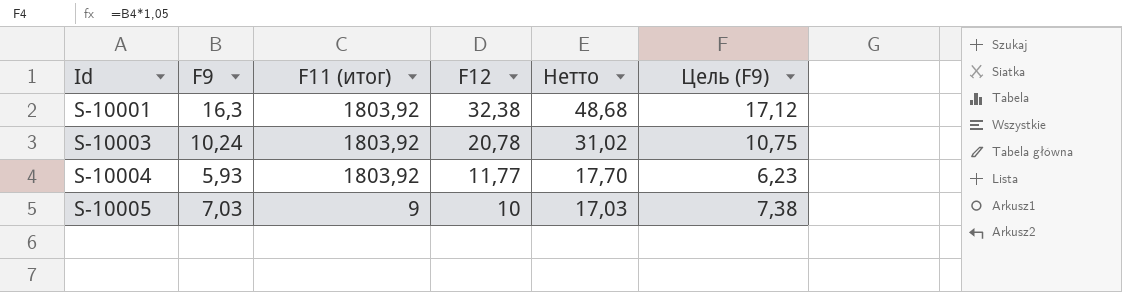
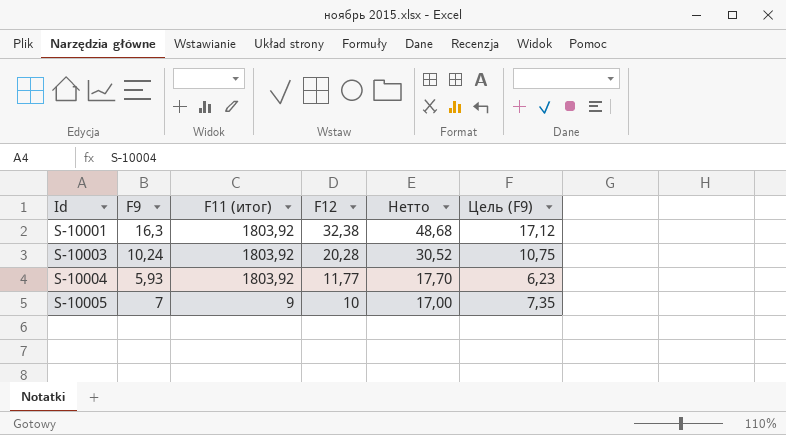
S-10003 | F12: 20,78 -> 20,28
S-10003 | Нетто: 31,02 -> 30,52
S-10005 | F9: 7,03 -> 7
S-10005 | Нетто: 17,03 -> 17,00
S-10005 | Цель (F9): 7,38 -> 7,35

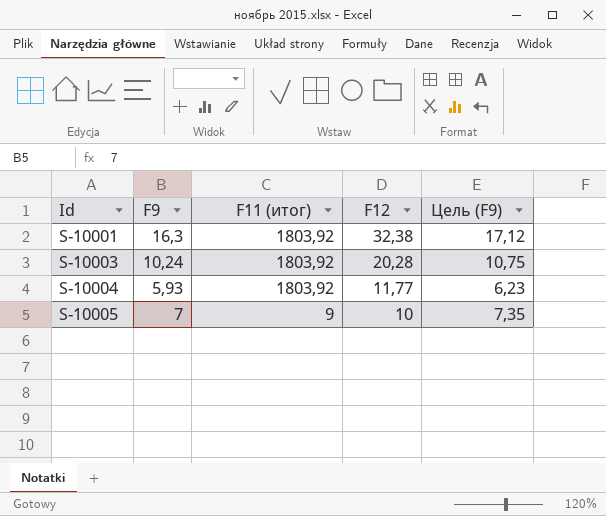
column Нетто | formula: [F9] + [F12] -> none

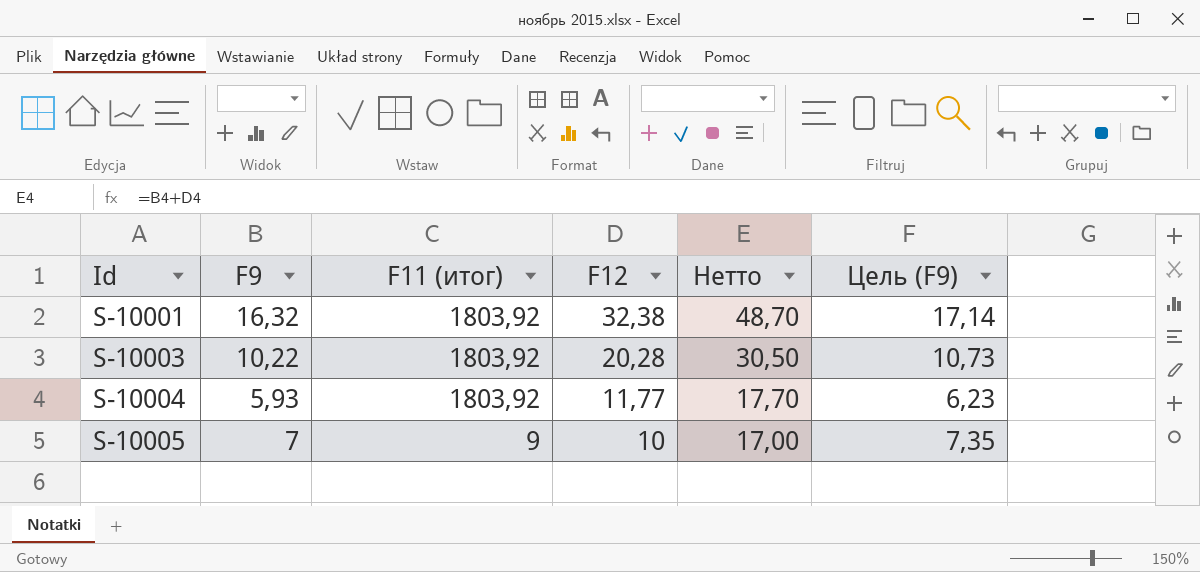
column Нетто | formula: none -> [F9] + [F12]
S-10001 | F9: 16,3 -> 16,32
S-10001 | Цель (F9): 17,12 -> 17,14
S-10003 | F9: 10,24 -> 10,22
S-10003 | Цель (F9): 10,75 -> 10,73

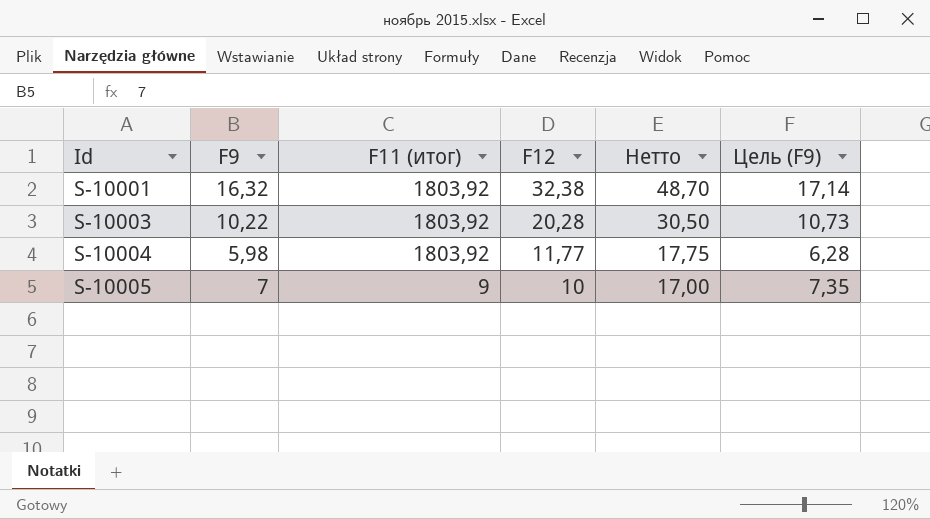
S-10004 | F9: 5,93 -> 5,98
S-10004 | Нетто: 17,70 -> 17,75
S-10004 | Цель (F9): 6,23 -> 6,28

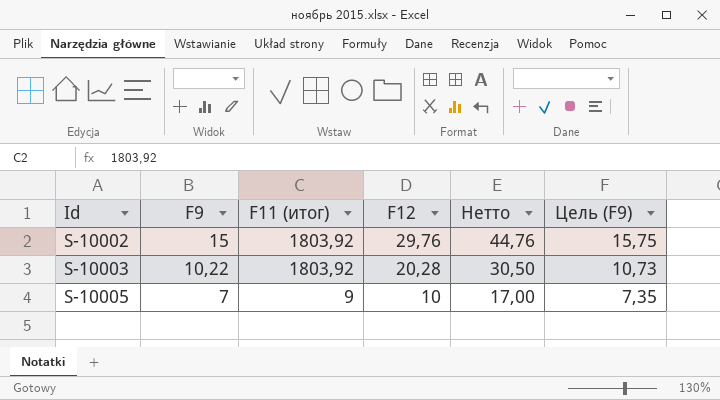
row S-10001: 16,32 | 1803,92 | 32,38 | 48,70 | 17,14 -> none
row S-10004: 5,98 | 1803,92 | 11,77 | 17,75 | 6,28 -> none
row S-10002: none -> 15 | 1803,92 | 29,76 | 44,76 | 15,75

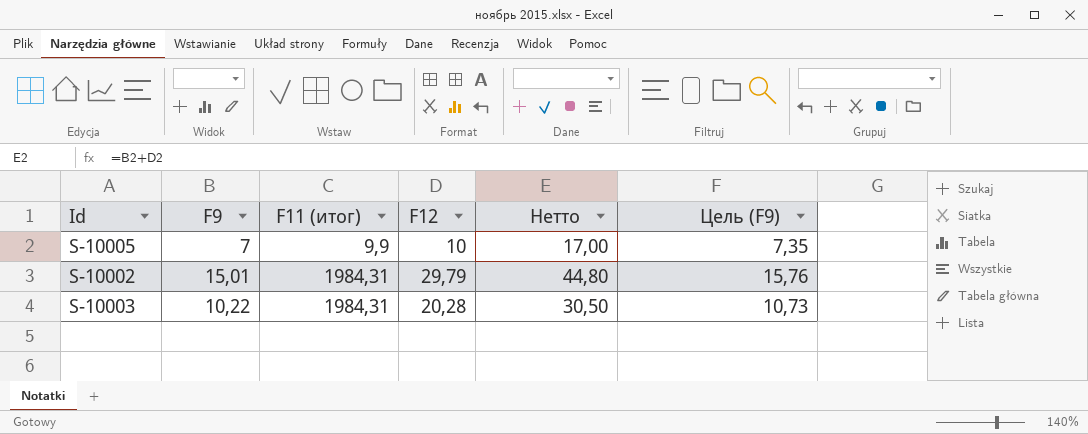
row order: Id ascending -> F11 (итог) ascending
S-10005 | F11 (итог): 9 -> 9,9
S-10002 | F9: 15 -> 15,01
S-10002 | F11 (итог): 1803,92 -> 1984,31
S-10002 | F12: 29,76 -> 29,79
S-10002 | Нетто: 44,76 -> 44,80
S-10002 | Цель (F9): 15,75 -> 15,76
S-10003 | F11 (итог): 1803,92 -> 1984,31

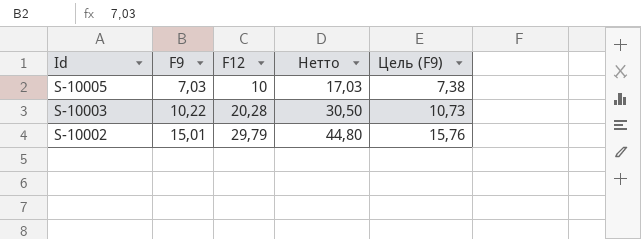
row order: F11 (итог) ascending -> Id descending
column F11 (итог) | position: 3 -> none
S-10005 | F9: 7 -> 7,03
S-10005 | Нетто: 17,00 -> 17,03
S-10005 | Цель (F9): 7,35 -> 7,38

